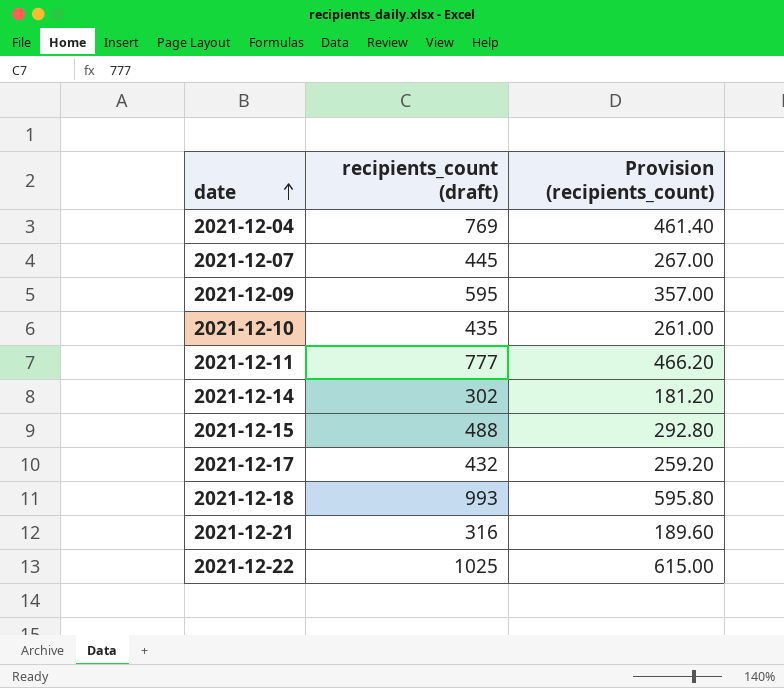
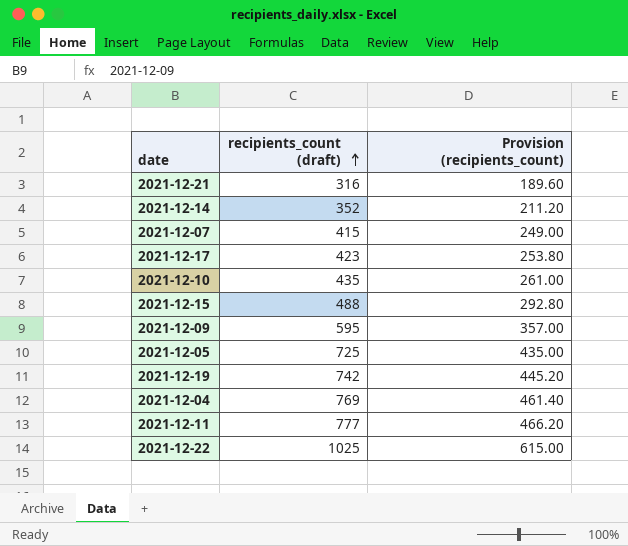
row order: date ascending -> recipients_count (draft) ascending
row 2021-12-18: 993 | 595.80 -> none
2021-12-14 | recipients_count (draft): 302 -> 352
2021-12-14 | Provision (recipients_count): 181.20 -> 211.20
2021-12-07 | recipients_count (draft): 445 -> 415
2021-12-07 | Provision (recipients_count): 267.00 -> 249.00
2021-12-17 | recipients_count (draft): 432 -> 423
2021-12-17 | Provision (recipients_count): 259.20 -> 253.80
row 2021-12-05: none -> 725 | 435.00
row 2021-12-19: none -> 742 | 445.20

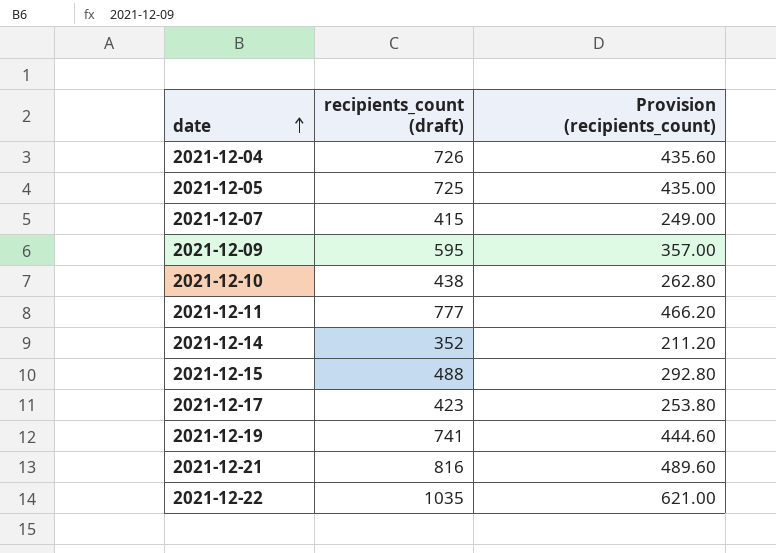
row order: recipients_count (draft) ascending -> date ascending
2021-12-04 | recipients_count (draft): 769 -> 726
2021-12-04 | Provision (recipients_count): 461.40 -> 435.60
2021-12-10 | recipients_count (draft): 435 -> 438
2021-12-10 | Provision (recipients_count): 261.00 -> 262.80
2021-12-19 | recipients_count (draft): 742 -> 741
2021-12-19 | Provision (recipients_count): 445.20 -> 444.60
2021-12-21 | recipients_count (draft): 316 -> 816
2021-12-21 | Provision (recipients_count): 189.60 -> 489.60
2021-12-22 | recipients_count (draft): 1025 -> 1035
2021-12-22 | Provision (recipients_count): 615.00 -> 621.00

